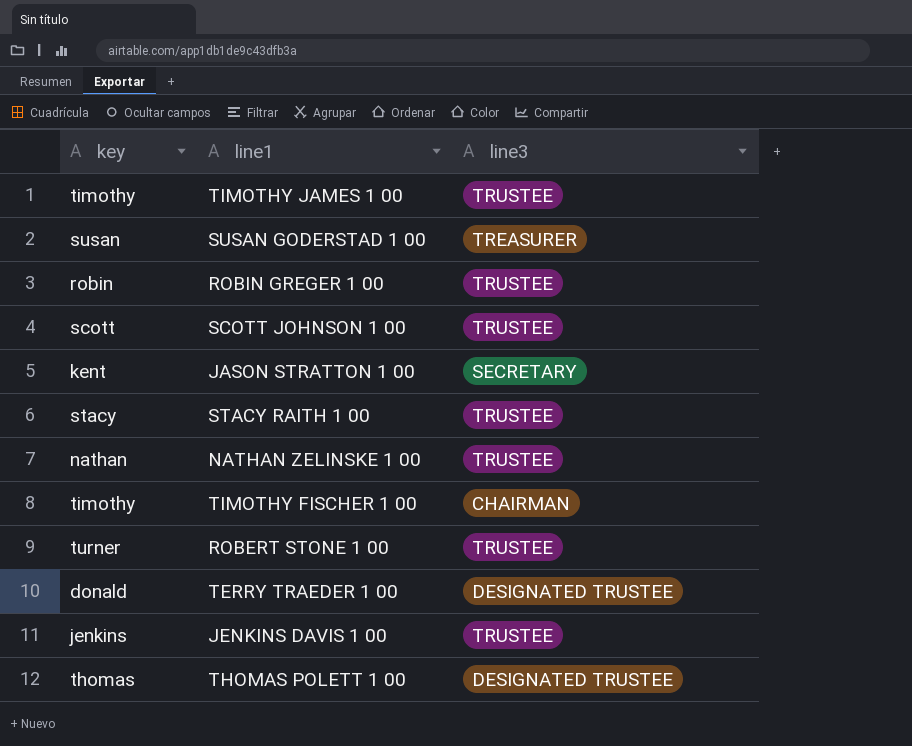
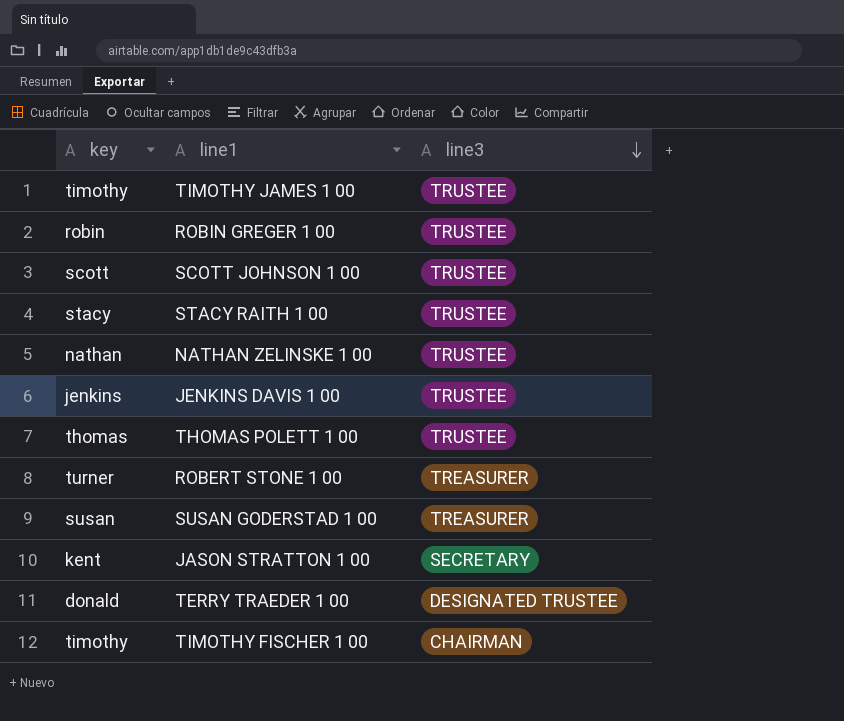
row order: none -> line3 descending
THOMAS POLETT 1 00 | line3: DESIGNATED TRUSTEE -> TRUSTEE
ROBERT STONE 1 00 | line3: TRUSTEE -> TREASURER

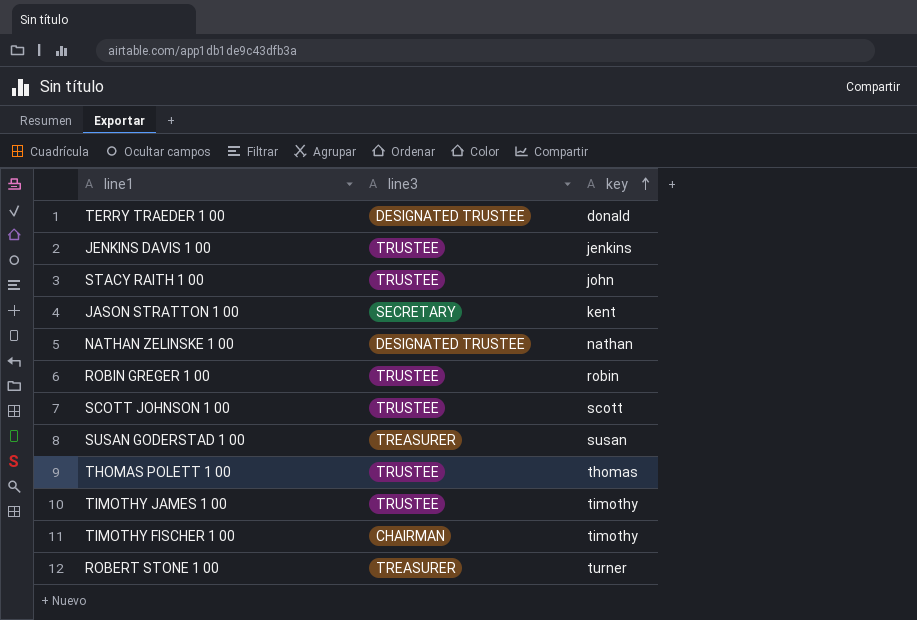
row order: line3 descending -> key ascending
column key | position: 1 -> 3
STACY RAITH 1 00 | key: stacy -> john
NATHAN ZELINSKE 1 00 | line3: TRUSTEE -> DESIGNATED TRUSTEE

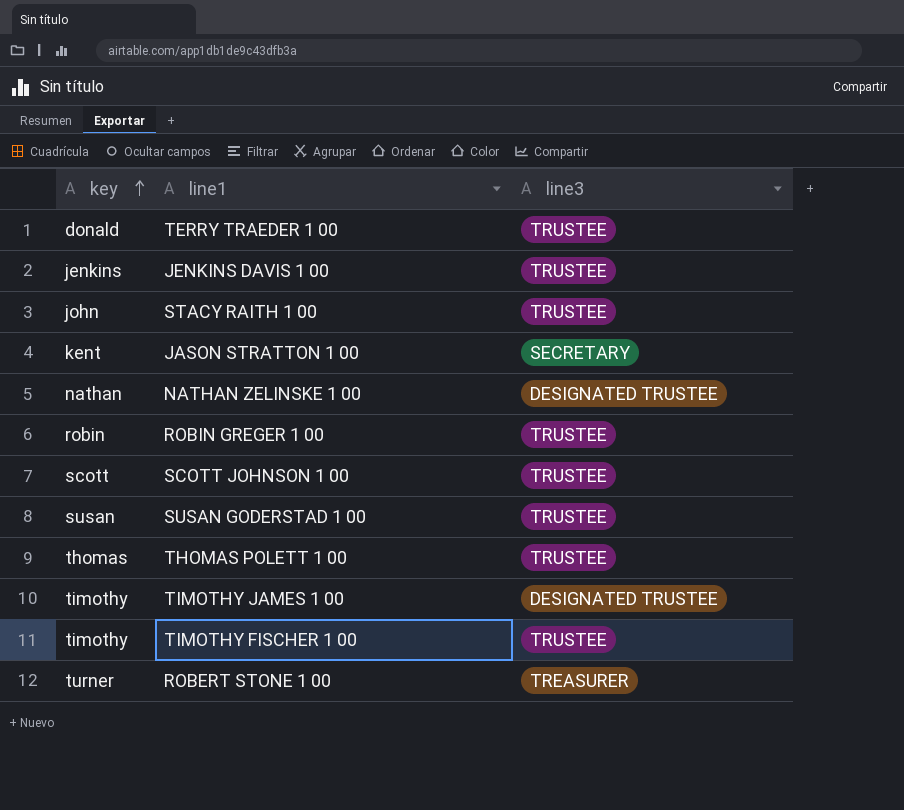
column key | position: 3 -> 1
TERRY TRAEDER 1 00 | line3: DESIGNATED TRUSTEE -> TRUSTEE
SUSAN GODERSTAD 1 00 | line3: TREASURER -> TRUSTEE
TIMOTHY JAMES 1 00 | line3: TRUSTEE -> DESIGNATED TRUSTEE
TIMOTHY FISCHER 1 00 | line3: CHAIRMAN -> TRUSTEE

